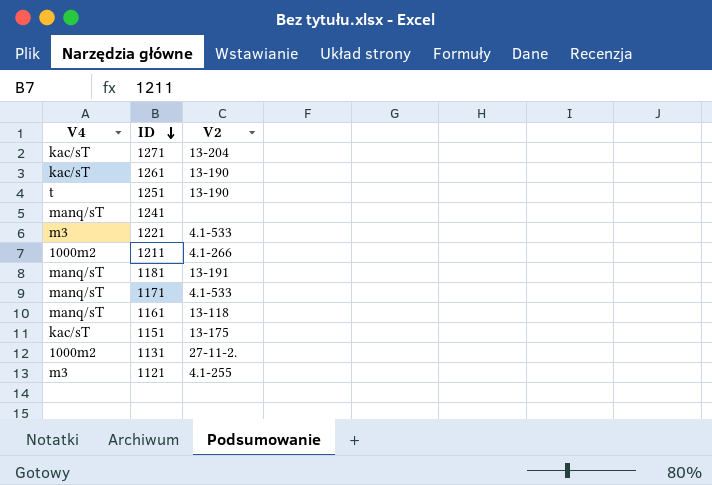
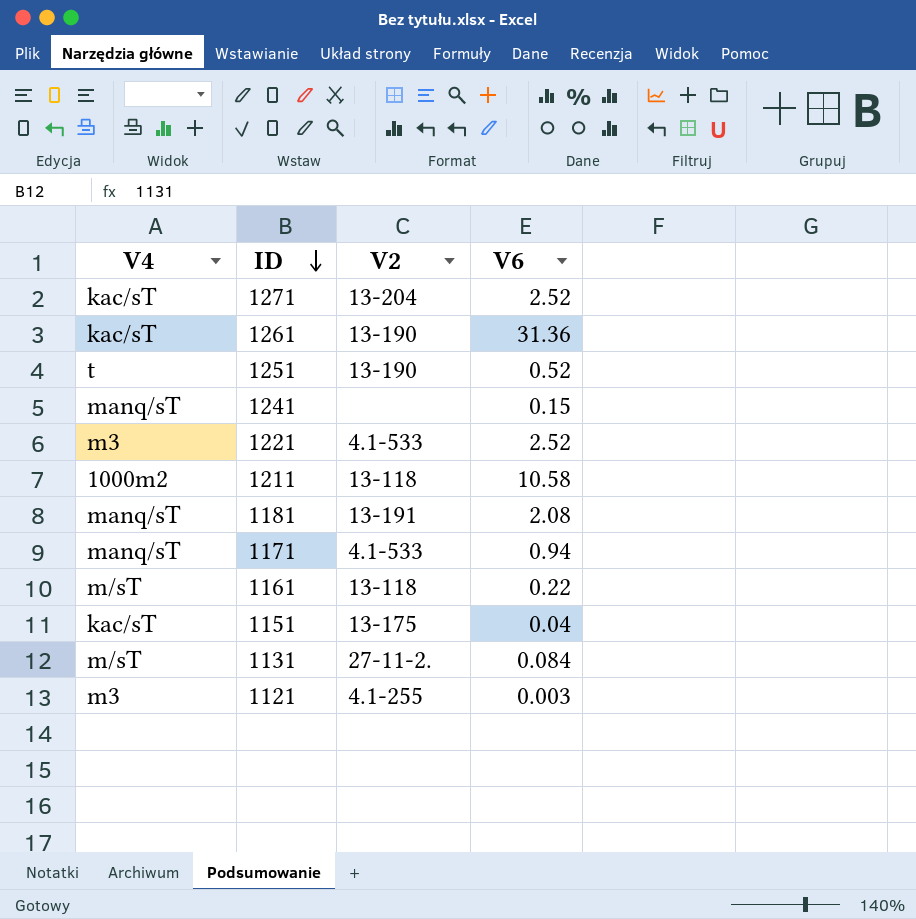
column V6 | position: none -> 4
1211 | V2: 4.1-266 -> 13-118
1161 | V4: manq/sT -> m/sT
1131 | V4: 1000m2 -> m/sT

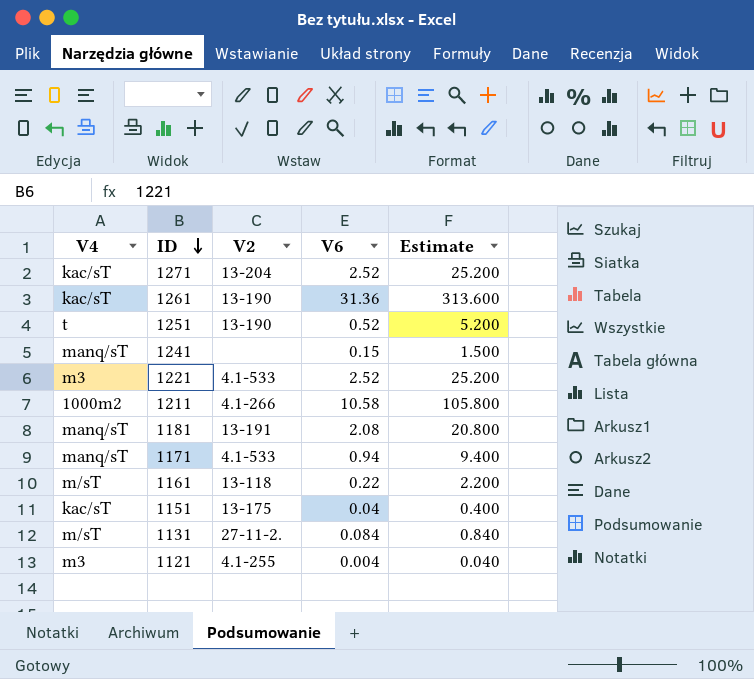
column Estimate | formula: none -> [V6] * 10
1211 | V2: 13-118 -> 4.1-266
1121 | V6: 0.003 -> 0.004

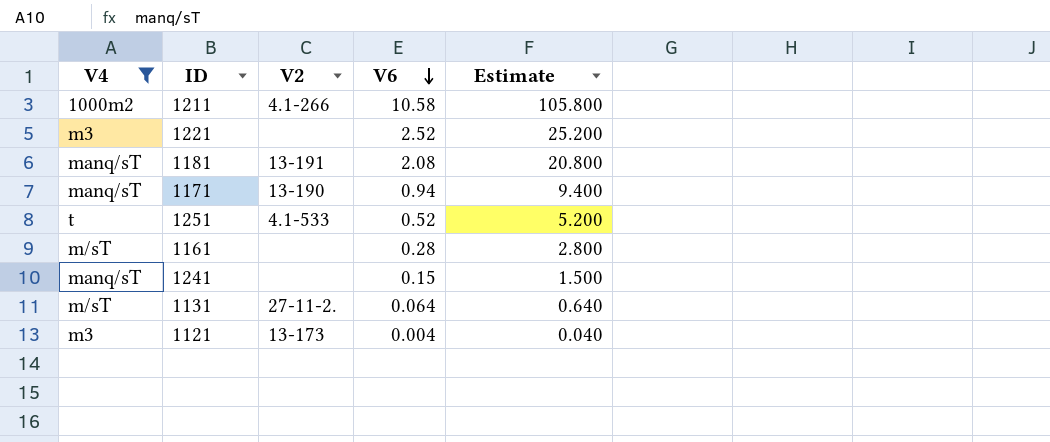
filter: none -> V4 != kac/sT
row order: ID descending -> V6 descending
1221 | V2: 4.1-533 -> none
1171 | V2: 4.1-533 -> 13-190
1251 | V2: 13-190 -> 4.1-533
1161 | V2: 13-118 -> none
1161 | V6: 0.22 -> 0.28
1161 | Estimate: 2.200 -> 2.800
1131 | V6: 0.084 -> 0.064
1131 | Estimate: 0.840 -> 0.640
1121 | V2: 4.1-255 -> 13-173

